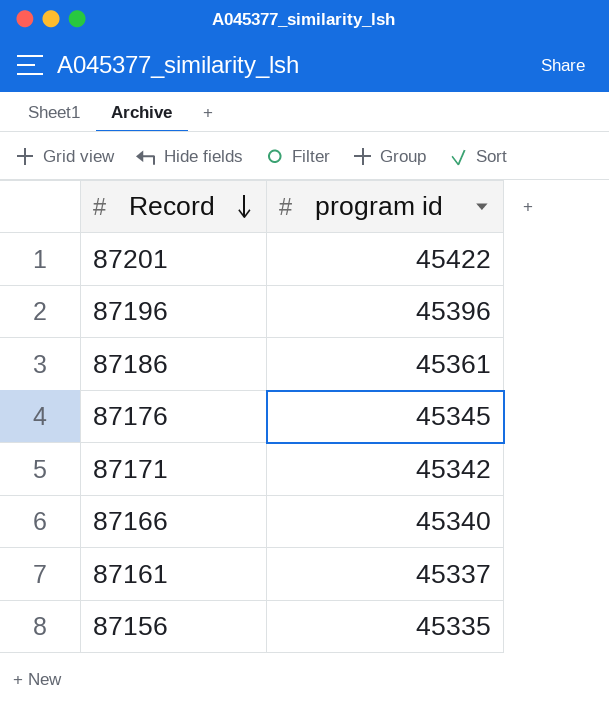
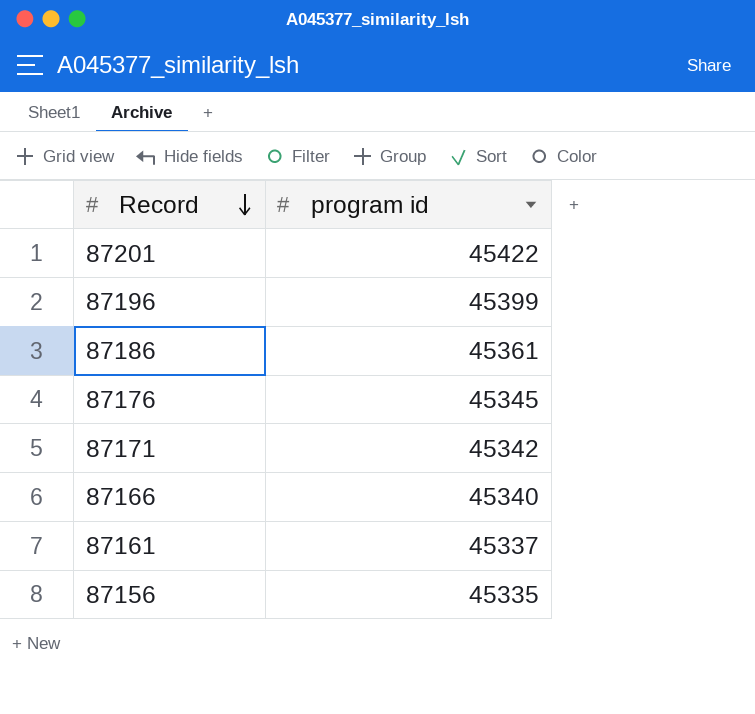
87196 | program id: 45396 -> 45399

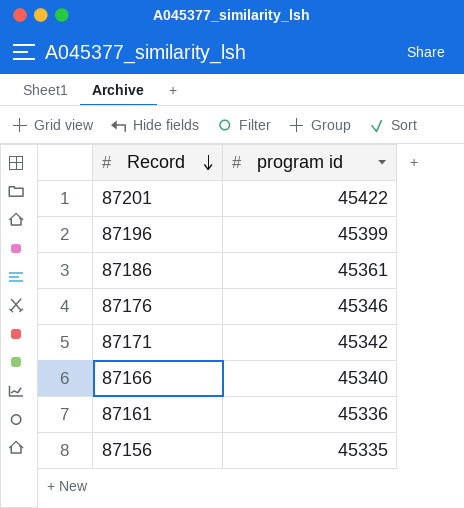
87176 | program id: 45345 -> 45346
87161 | program id: 45337 -> 45336

